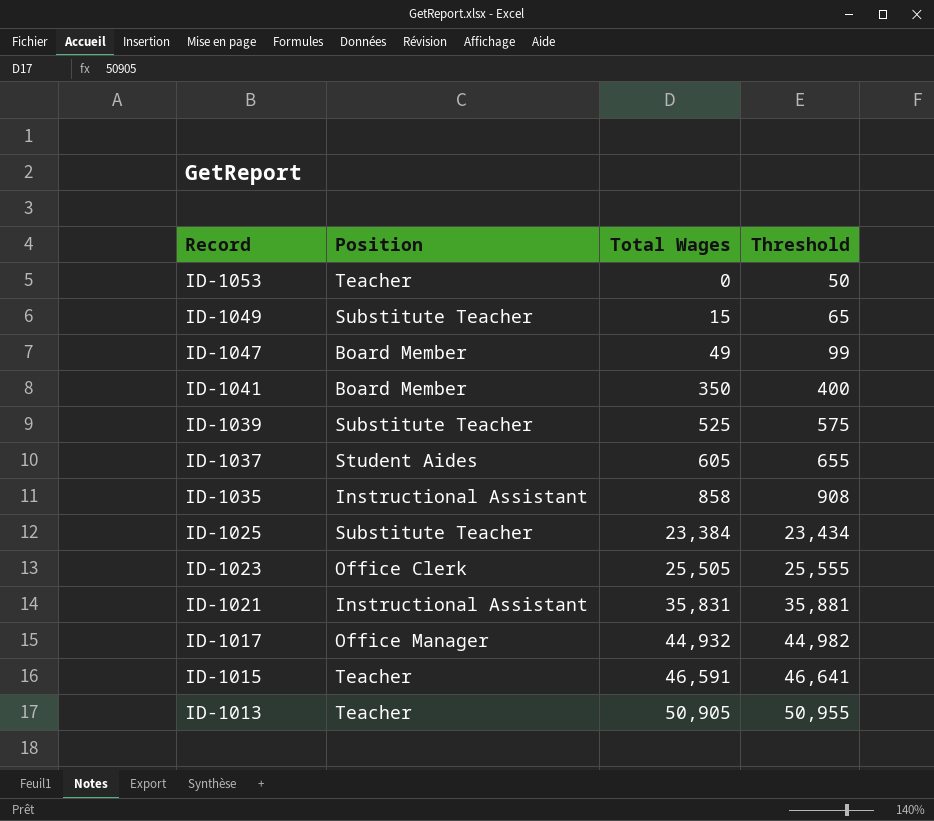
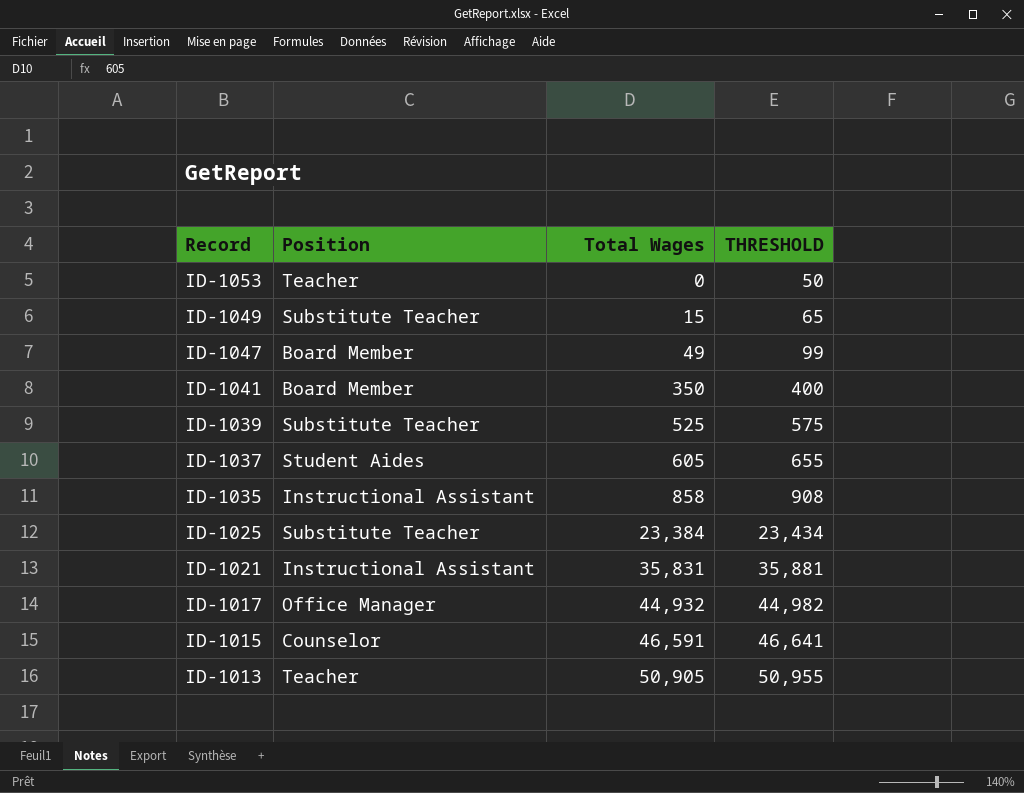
column name: Threshold -> THRESHOLD
row ID-1023: Office Clerk | 25,505 | 25,555 -> none
ID-1015 | Position: Teacher -> Counselor

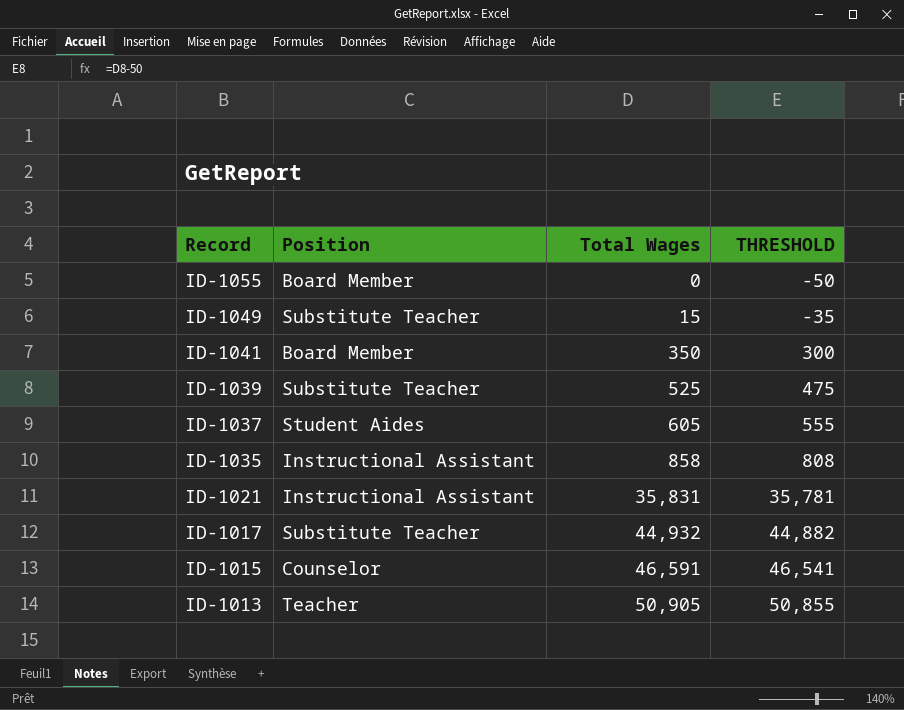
column THRESHOLD | formula: [Total Wages] + 50 -> [Total Wages] - 50
row ID-1053: Teacher | 0 | 50 -> none
row ID-1047: Board Member | 49 | 99 -> none
row ID-1025: Substitute Teacher | 23,384 | 23,434 -> none
row ID-1055: none -> Board Member | 0 | -50
ID-1017 | Position: Office Manager -> Substitute Teacher

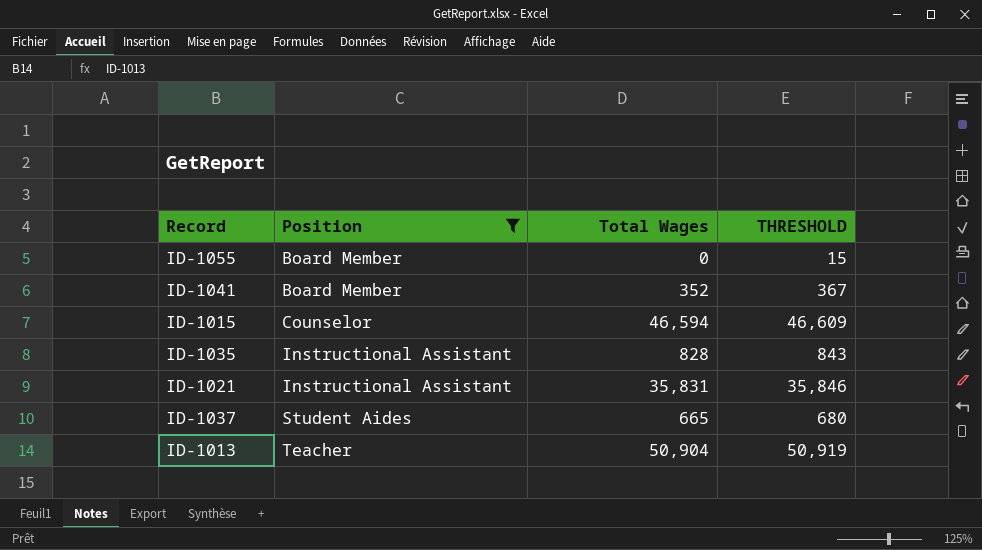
filter: none -> Position != Substitute Teacher
row order: Record descending -> Position ascending
column THRESHOLD | formula: [Total Wages] - 50 -> [Total Wages] + 15
ID-1041 | Total Wages: 350 -> 352
ID-1015 | Total Wages: 46,591 -> 46,594
ID-1035 | Total Wages: 858 -> 828
ID-1037 | Total Wages: 605 -> 665
ID-1013 | Total Wages: 50,905 -> 50,904

